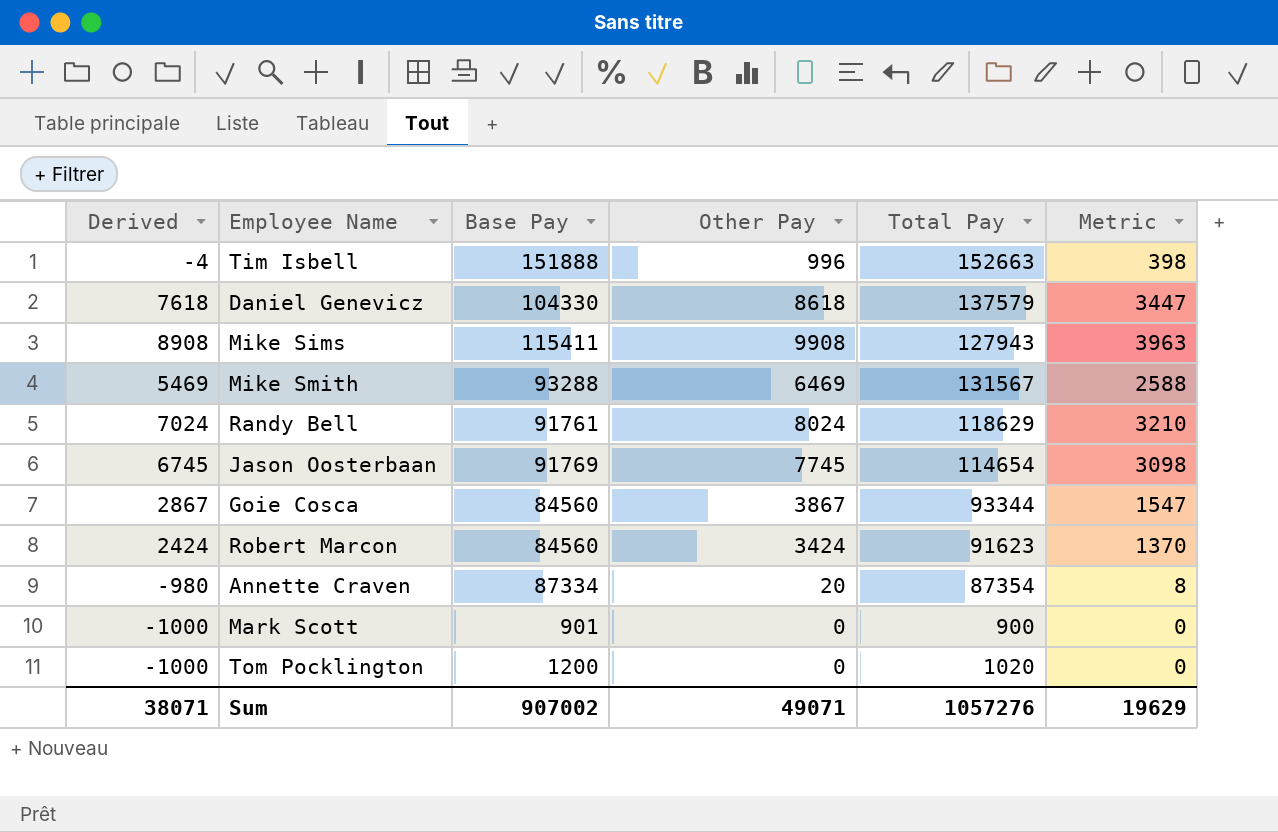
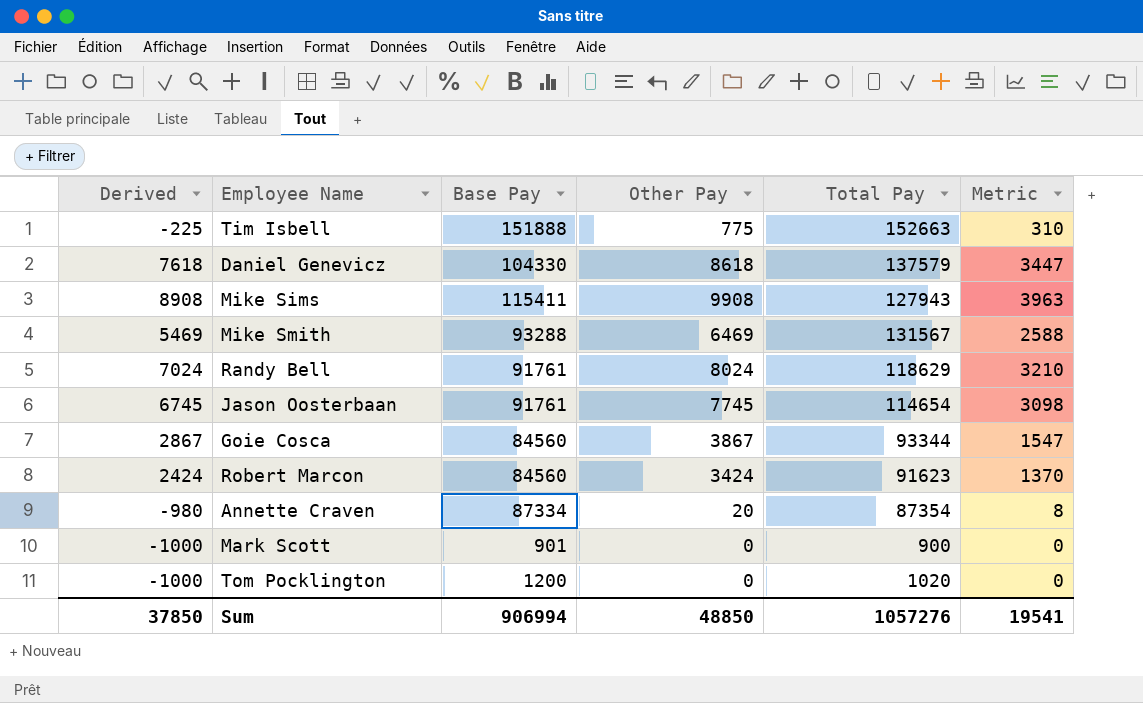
Tim Isbell | Derived: -4 -> -225
Tim Isbell | Other Pay: 996 -> 775
Tim Isbell | Metric: 398 -> 310
Jason Oosterbaan | Base Pay: 91769 -> 91761
Sum | Derived: 38071 -> 37850
Sum | Base Pay: 907002 -> 906994
Sum | Other Pay: 49071 -> 48850
Sum | Metric: 19629 -> 19541

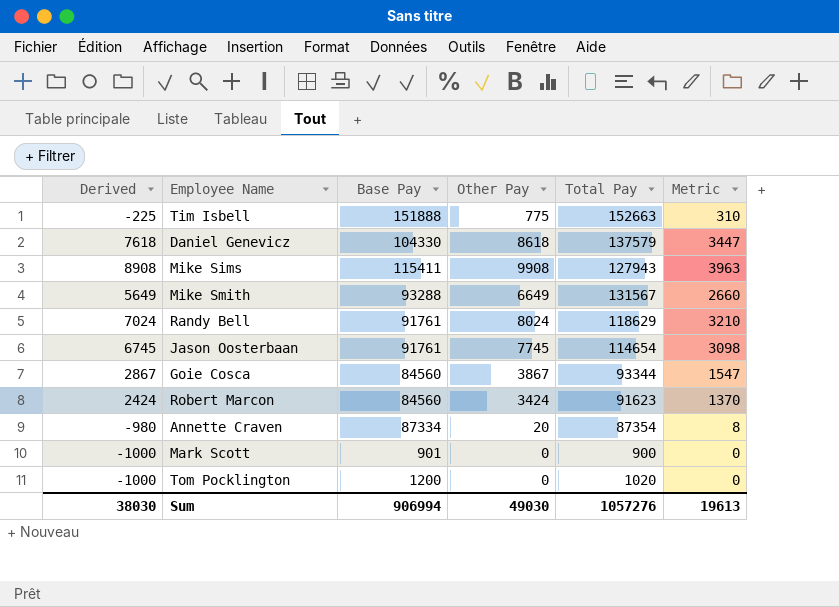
Mike Smith | Derived: 5469 -> 5649
Mike Smith | Other Pay: 6469 -> 6649
Mike Smith | Metric: 2588 -> 2660
Sum | Derived: 37850 -> 38030
Sum | Other Pay: 48850 -> 49030
Sum | Metric: 19541 -> 19613

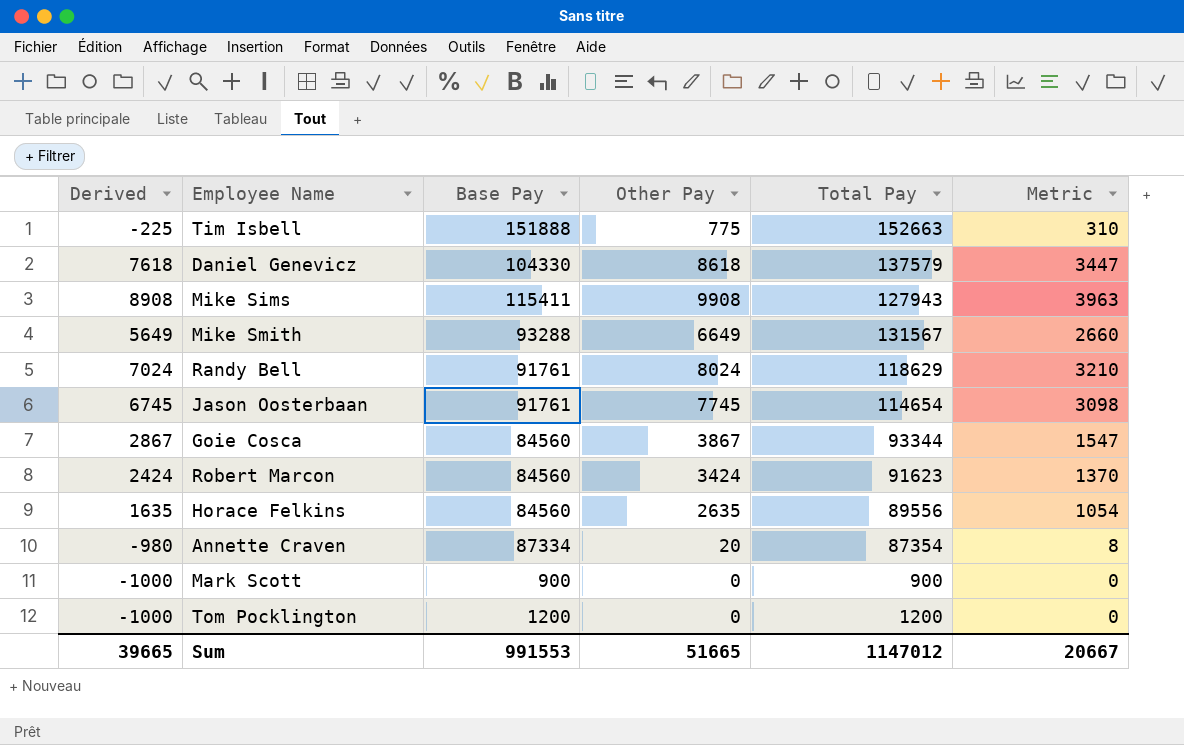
row Horace Felkins: none -> 1635 | 84560 | 2635 | 89556 | 1054
Mark Scott | Base Pay: 901 -> 900
Tom Pocklington | Total Pay: 1020 -> 1200
Sum | Derived: 38030 -> 39665
Sum | Base Pay: 906994 -> 991553
Sum | Other Pay: 49030 -> 51665
Sum | Total Pay: 1057276 -> 1147012
Sum | Metric: 19613 -> 20667

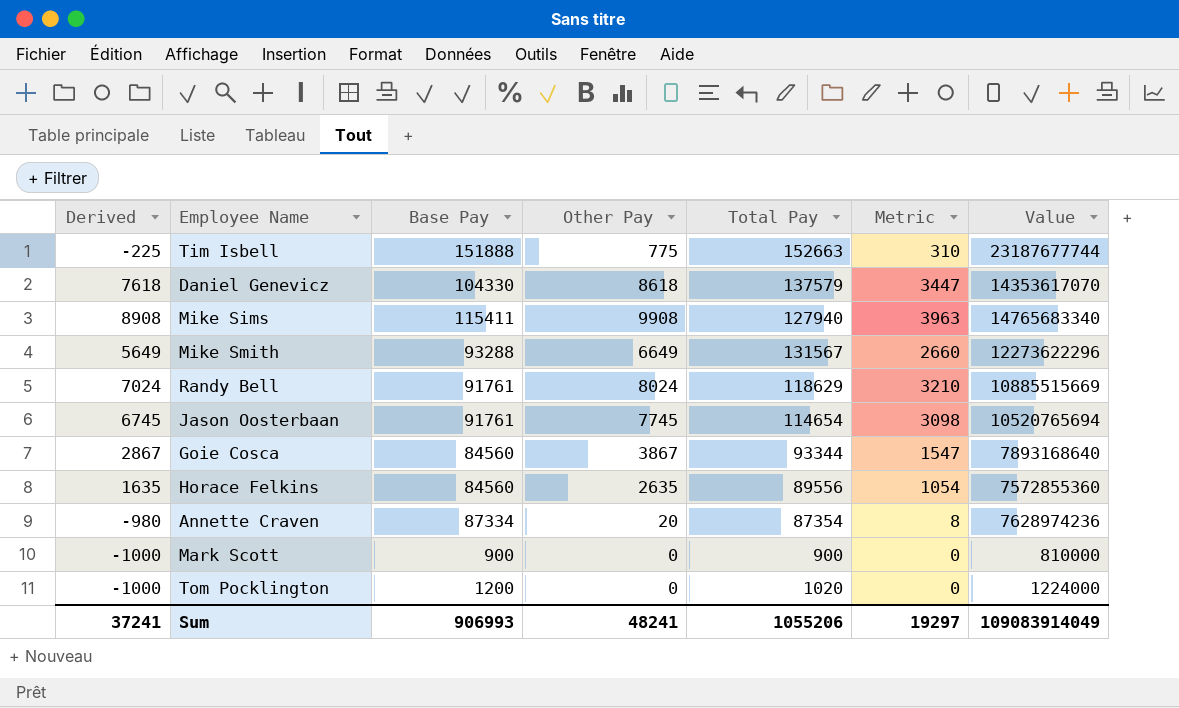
column Value | formula: none -> [Base Pay] * [Total Pay]
row Robert Marcon: 2424 | 84560 | 3424 | 91623 | 1370 -> none
Mike Sims | Total Pay: 127943 -> 127940
Tom Pocklington | Total Pay: 1200 -> 1020
Sum | Derived: 39665 -> 37241
Sum | Base Pay: 991553 -> 906993
Sum | Other Pay: 51665 -> 48241
Sum | Total Pay: 1147012 -> 1055206
Sum | Metric: 20667 -> 19297

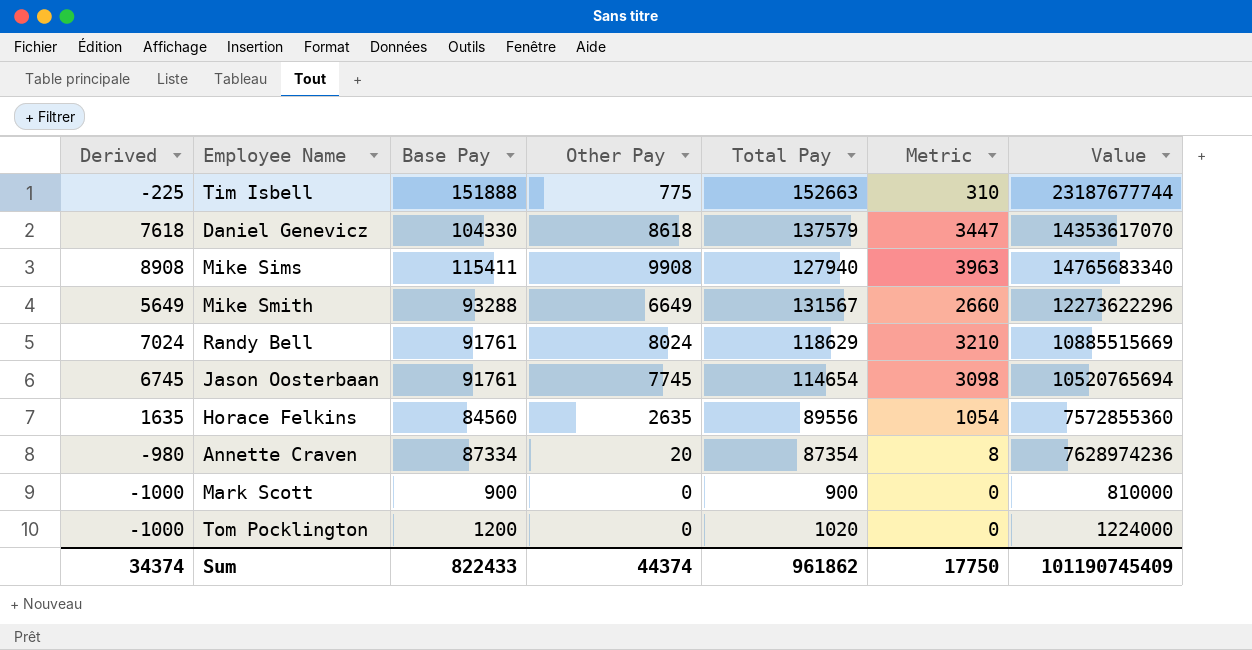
row Goie Cosca: 2867 | 84560 | 3867 | 93344 | 1547 | 7893168640 -> none
Sum | Derived: 37241 -> 34374
Sum | Base Pay: 906993 -> 822433
Sum | Other Pay: 48241 -> 44374
Sum | Total Pay: 1055206 -> 961862
Sum | Metric: 19297 -> 17750
Sum | Value: 109083914049 -> 101190745409

